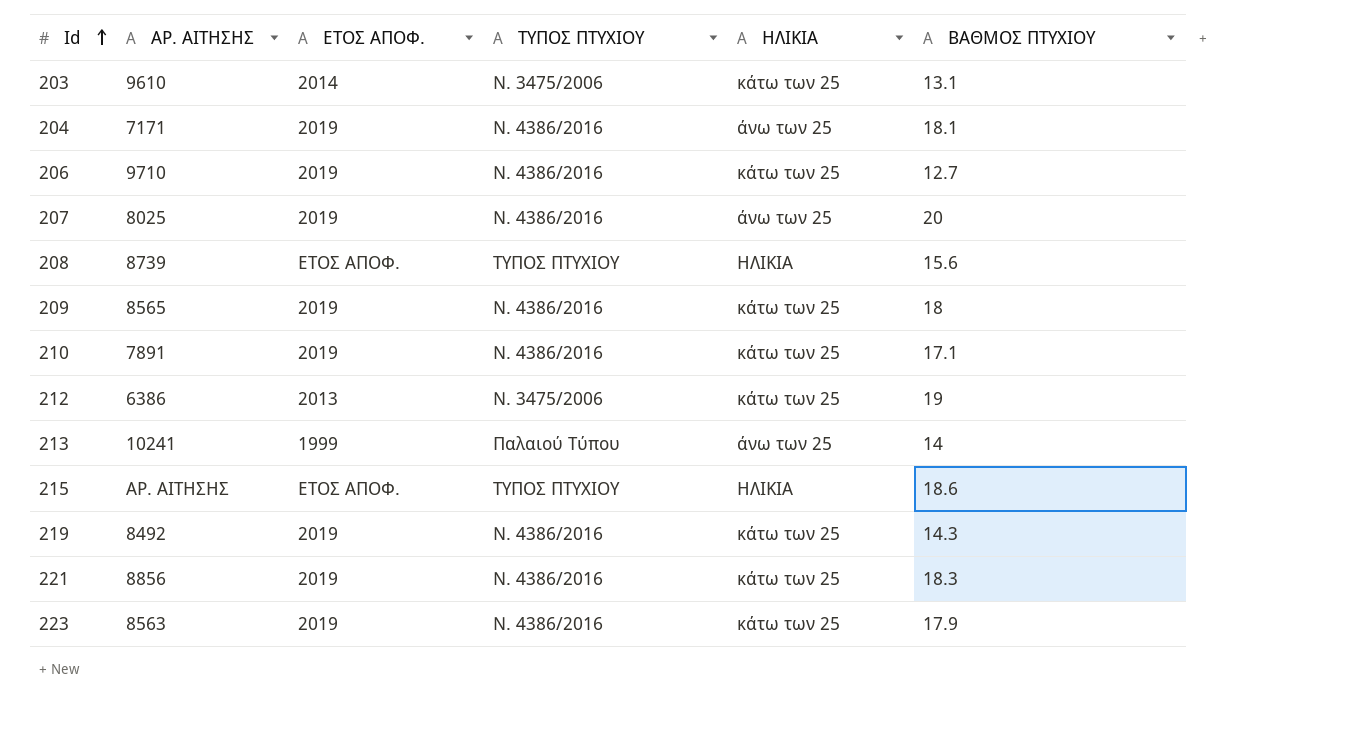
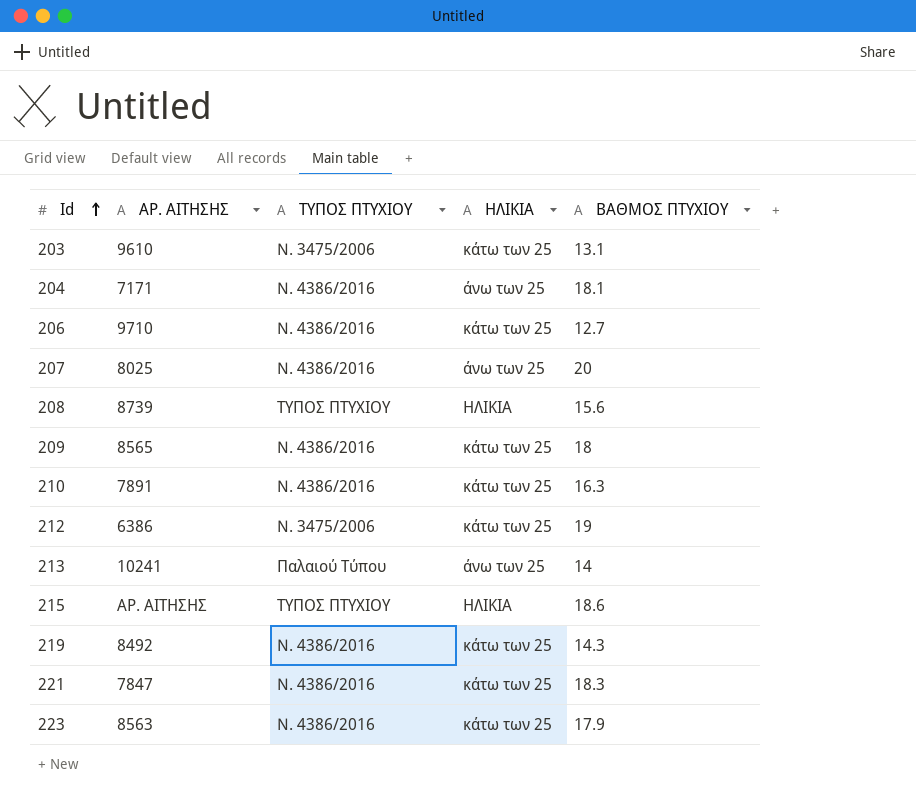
column ΕΤΟΣ ΑΠΟΦ. | position: 3 -> none
210 | ΒΑΘΜΟΣ ΠΤΥΧΙΟΥ: 17.1 -> 16.3
221 | ΑΡ. ΑΙΤΗΣΗΣ: 8856 -> 7847

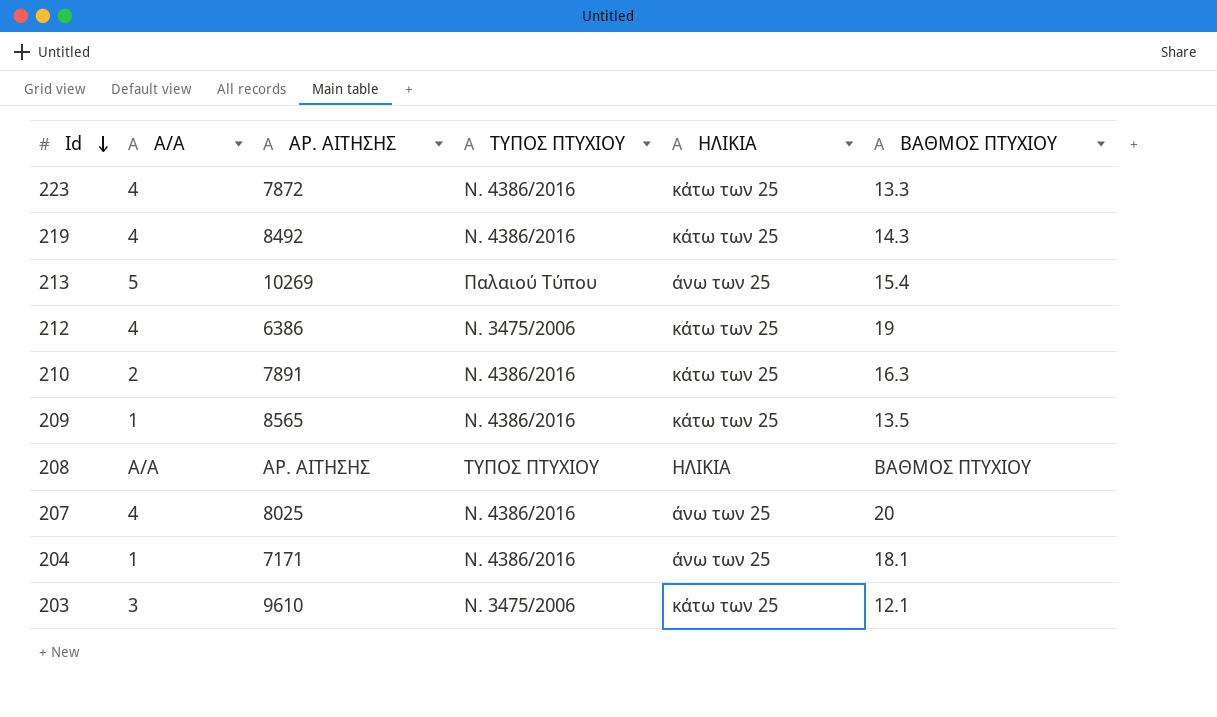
row order: Id ascending -> Id descending
column Α/Α | position: none -> 2
row 206: 9710 | Ν. 4386/2016 | κάτω των 25 | 12.7 -> none
row 215: ΑΡ. ΑΙΤΗΣΗΣ | ΤΥΠΟΣ ΠΤΥΧΙΟΥ | ΗΛΙΚΙΑ | 18.6 -> none
row 221: 7847 | Ν. 4386/2016 | κάτω των 25 | 18.3 -> none
223 | ΑΡ. ΑΙΤΗΣΗΣ: 8563 -> 7872
223 | ΒΑΘΜΟΣ ΠΤΥΧΙΟΥ: 17.9 -> 13.3
213 | ΑΡ. ΑΙΤΗΣΗΣ: 10241 -> 10269
213 | ΒΑΘΜΟΣ ΠΤΥΧΙΟΥ: 14 -> 15.4
209 | ΒΑΘΜΟΣ ΠΤΥΧΙΟΥ: 18 -> 13.5
208 | ΑΡ. ΑΙΤΗΣΗΣ: 8739 -> ΑΡ. ΑΙΤΗΣΗΣ
208 | ΒΑΘΜΟΣ ΠΤΥΧΙΟΥ: 15.6 -> ΒΑΘΜΟΣ ΠΤΥΧΙΟΥ
203 | ΒΑΘΜΟΣ ΠΤΥΧΙΟΥ: 13.1 -> 12.1

